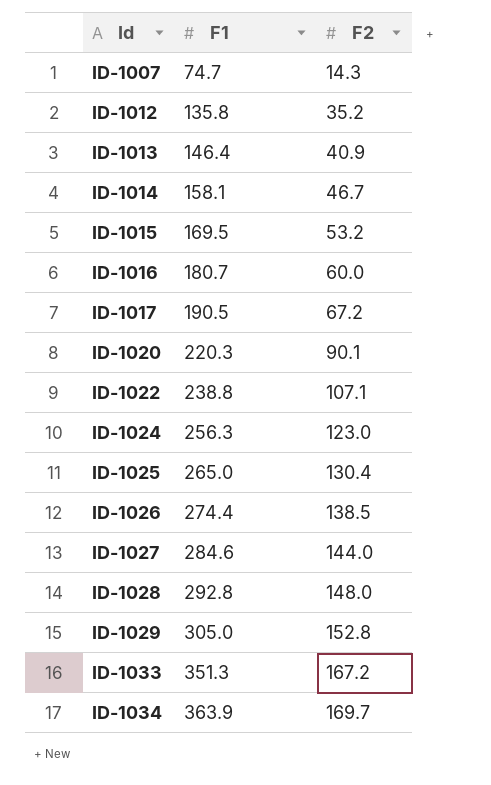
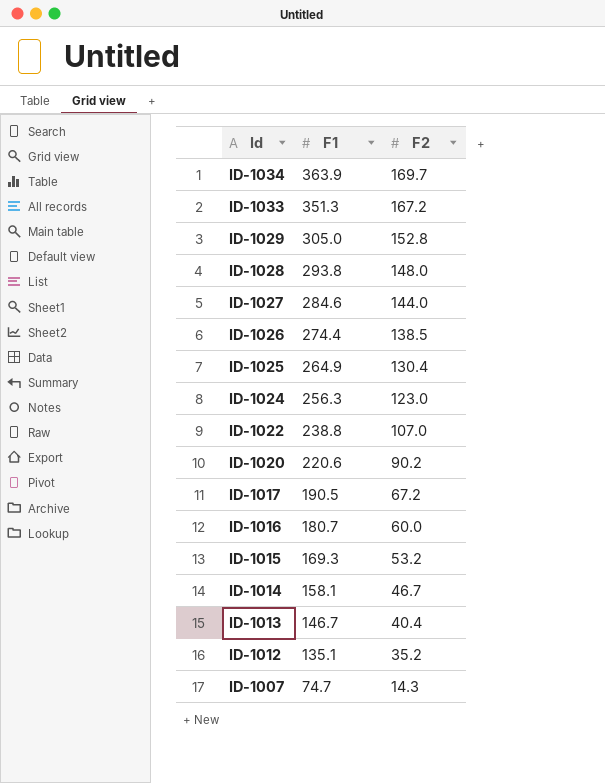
row order: Id ascending -> Id descending
ID-1028 | F1: 292.8 -> 293.8
ID-1025 | F1: 265.0 -> 264.9
ID-1022 | F2: 107.1 -> 107.0
ID-1020 | F1: 220.3 -> 220.6
ID-1020 | F2: 90.1 -> 90.2
ID-1015 | F1: 169.5 -> 169.3
ID-1013 | F1: 146.4 -> 146.7
ID-1013 | F2: 40.9 -> 40.4
ID-1012 | F1: 135.8 -> 135.1

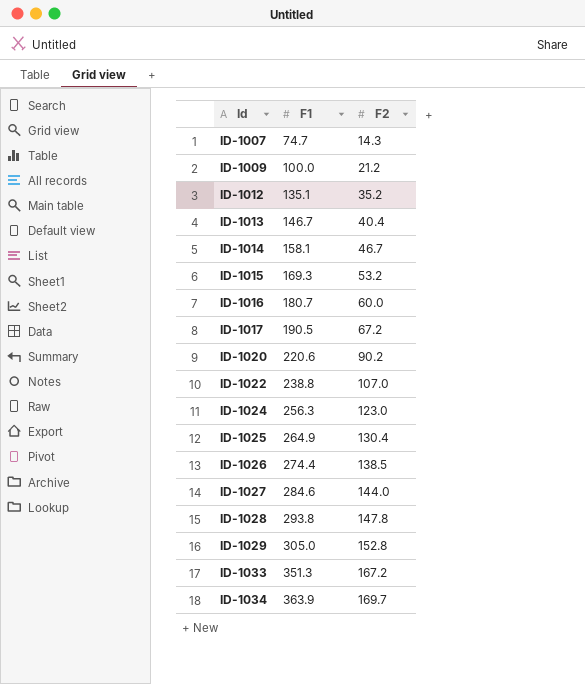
row order: Id descending -> Id ascending
row ID-1009: none -> 100.0 | 21.2
ID-1028 | F2: 148.0 -> 147.8

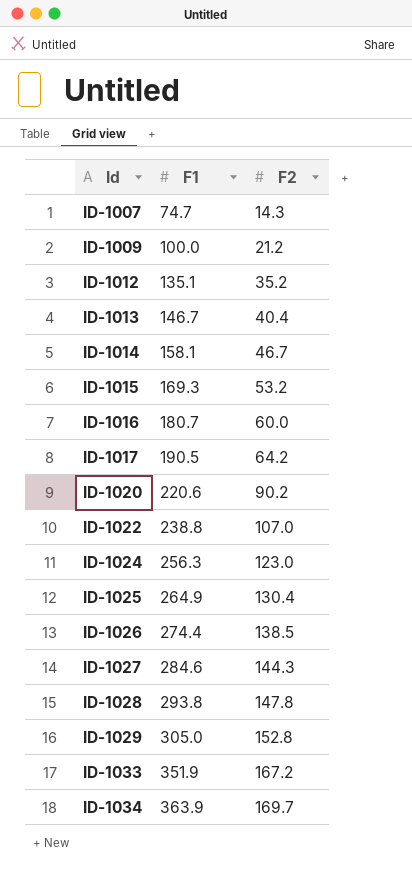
ID-1017 | F2: 67.2 -> 64.2
ID-1027 | F2: 144.0 -> 144.3
ID-1033 | F1: 351.3 -> 351.9

